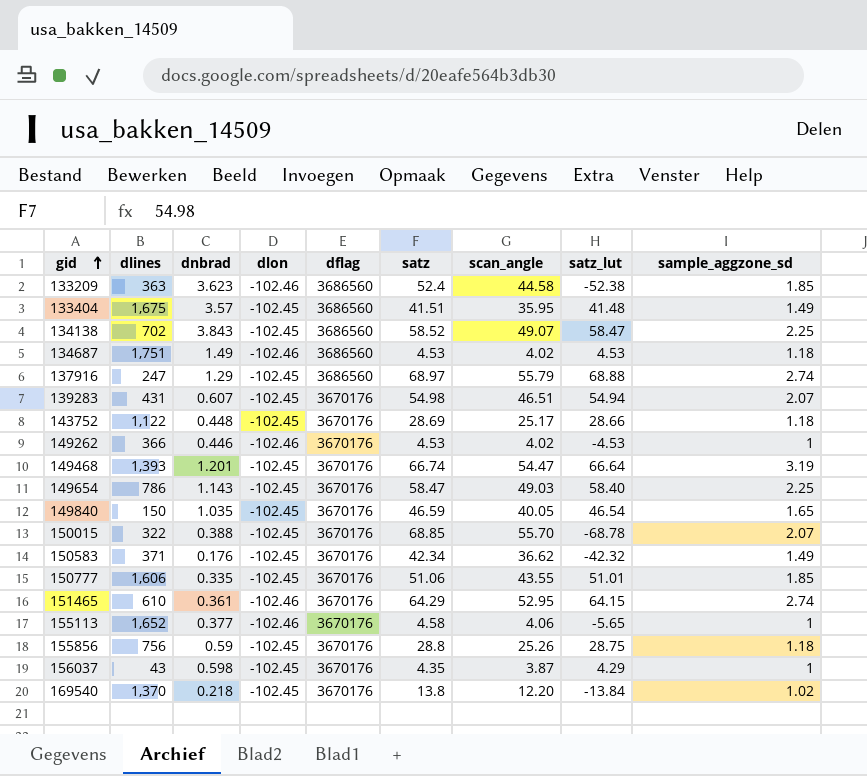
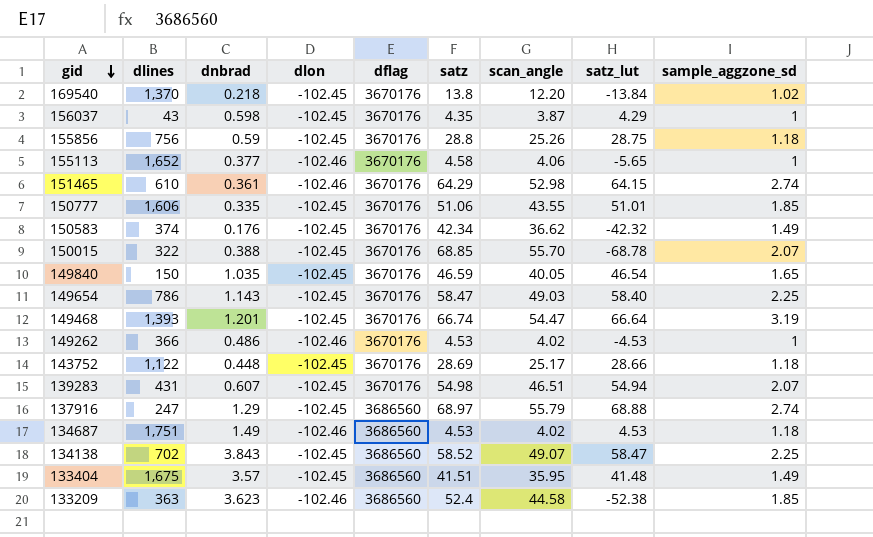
row order: gid ascending -> gid descending
151465 | scan_angle: 52.95 -> 52.98
150583 | dlines: 371 -> 374
149262 | dnbrad: 0.446 -> 0.486

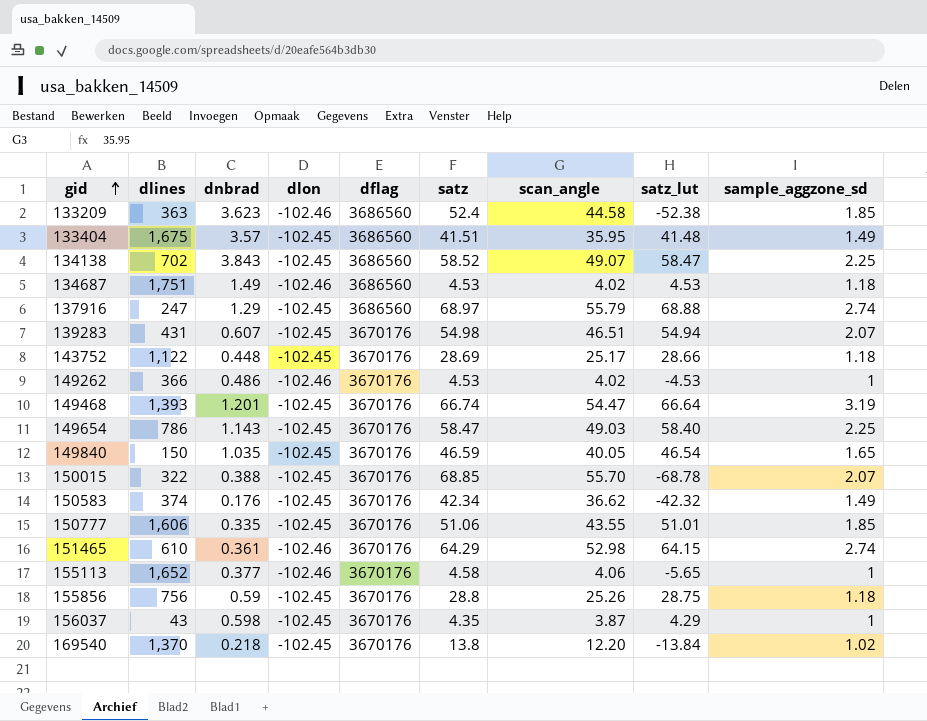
row order: gid descending -> gid ascending

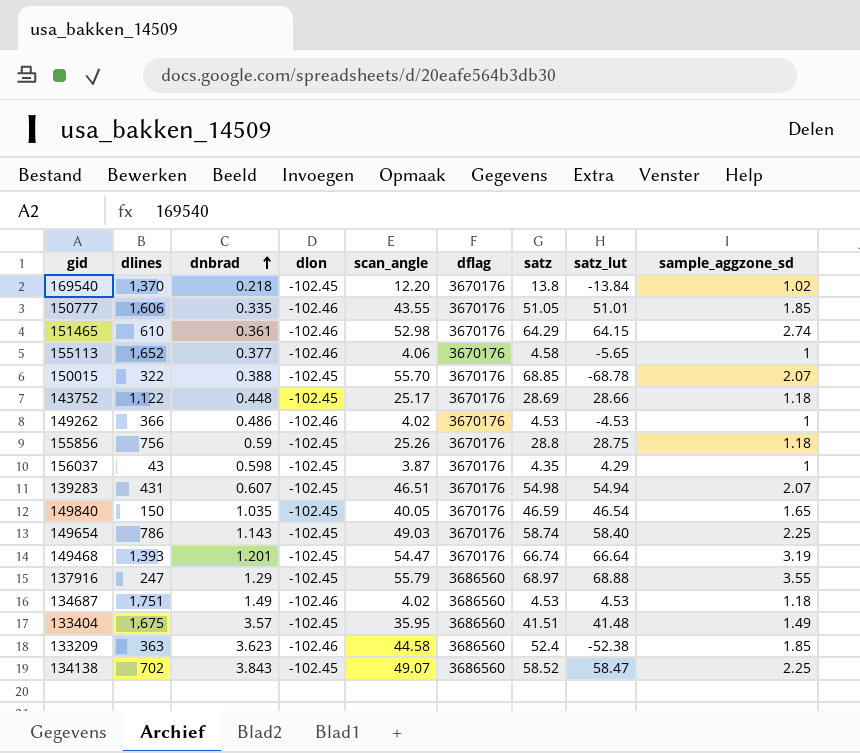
row order: gid ascending -> dnbrad ascending
column scan_angle | position: 7 -> 5
row 150583: 374 | 0.176 | -102.45 | 3670176 | 42.34 | 36.62 | -42.32 | 1.49 -> none
150777 | dlon: -102.45 -> -102.46
150777 | satz: 51.06 -> 51.05
149654 | satz: 58.47 -> 58.74
137916 | sample_aggzone_sd: 2.74 -> 3.55

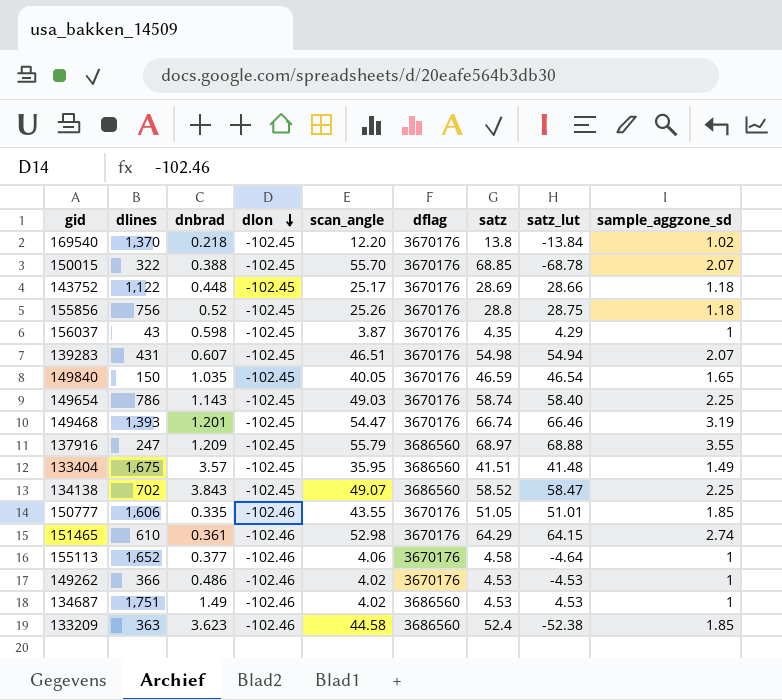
row order: dnbrad ascending -> dlon descending
155856 | dnbrad: 0.59 -> 0.52
149468 | satz_lut: 66.64 -> 66.46
137916 | dnbrad: 1.29 -> 1.209
155113 | satz_lut: -5.65 -> -4.64
134687 | sample_aggzone_sd: 1.18 -> 1

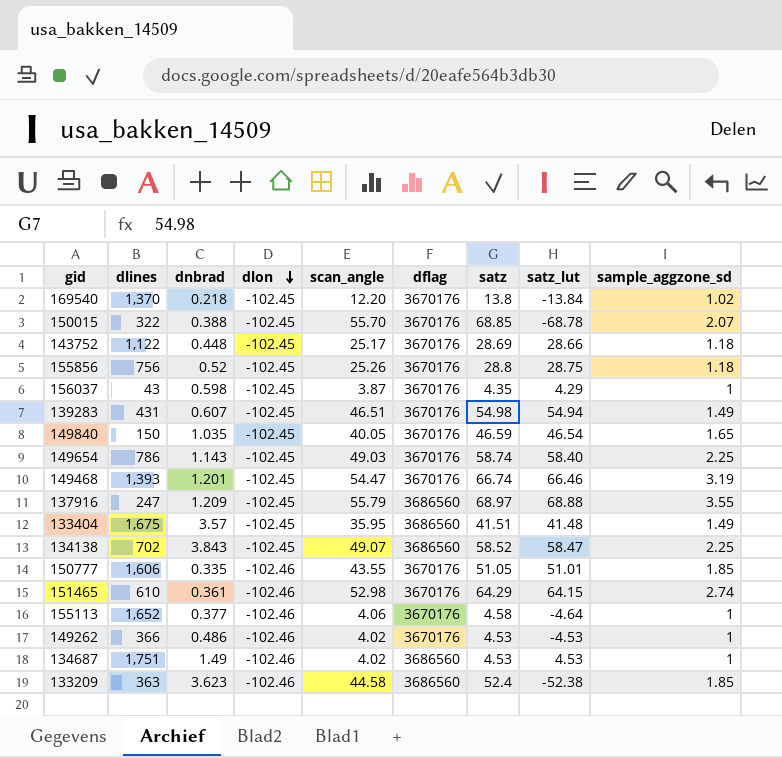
139283 | sample_aggzone_sd: 2.07 -> 1.49

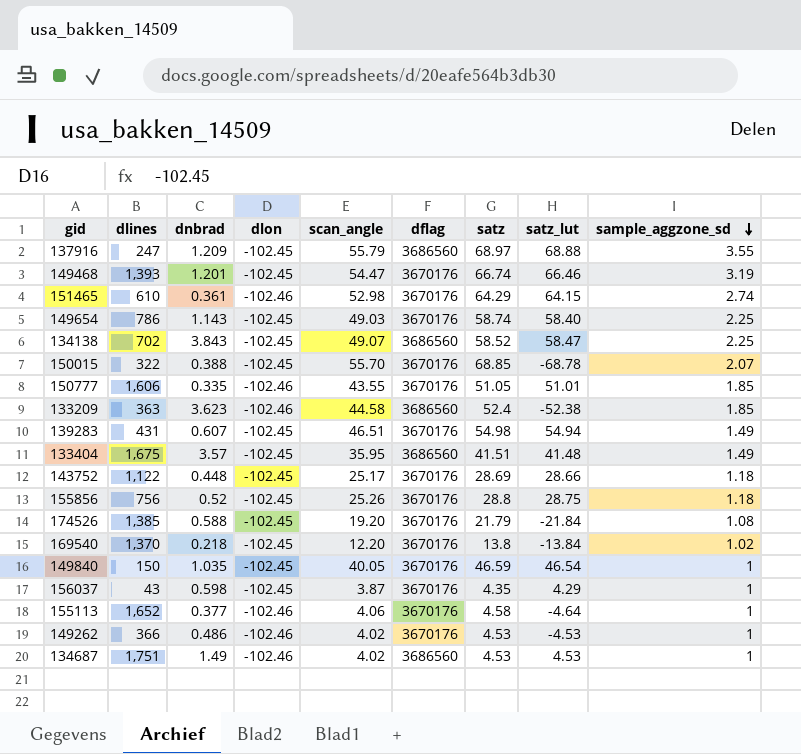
row order: dlon descending -> sample_aggzone_sd descending
row 174526: none -> 1,385 | 0.588 | -102.45 | 19.20 | 3670176 | 21.79 | -21.84 | 1.08
149840 | sample_aggzone_sd: 1.65 -> 1

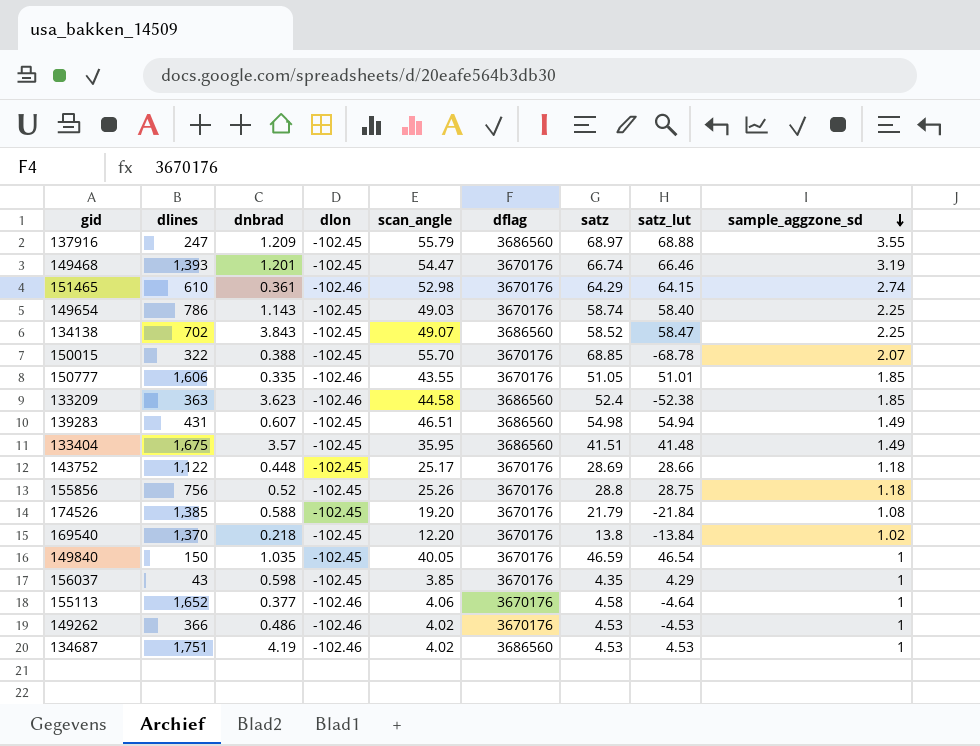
139283 | dflag: 3670176 -> 3686560
156037 | scan_angle: 3.87 -> 3.85
134687 | dnbrad: 1.49 -> 4.19

